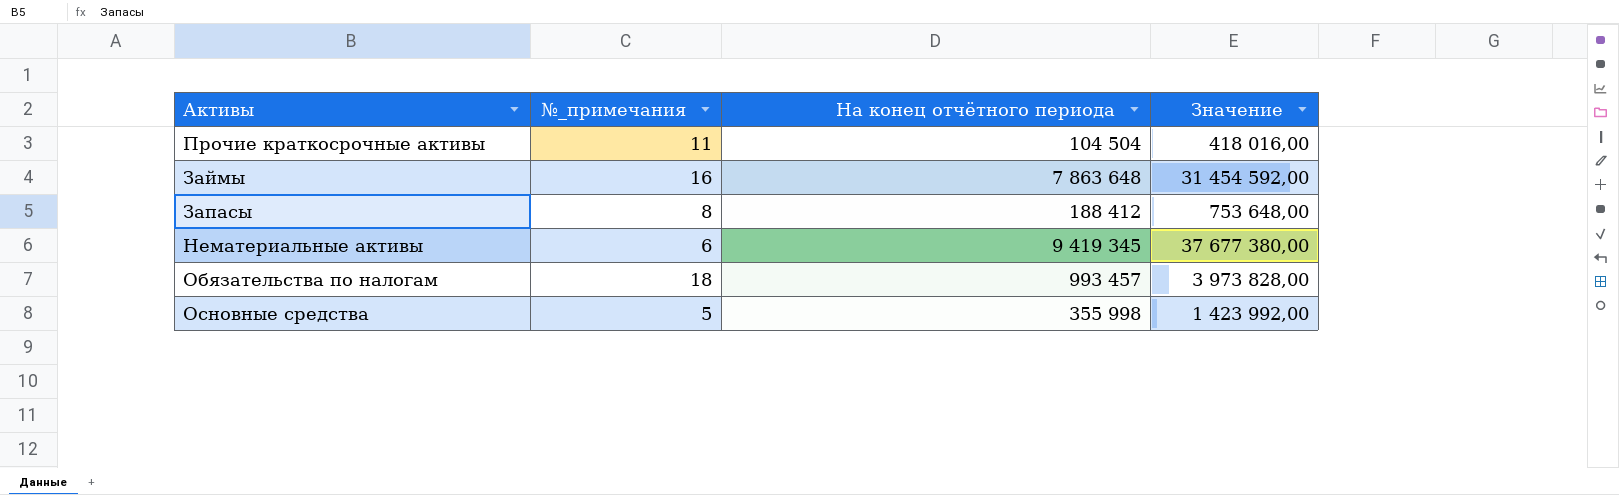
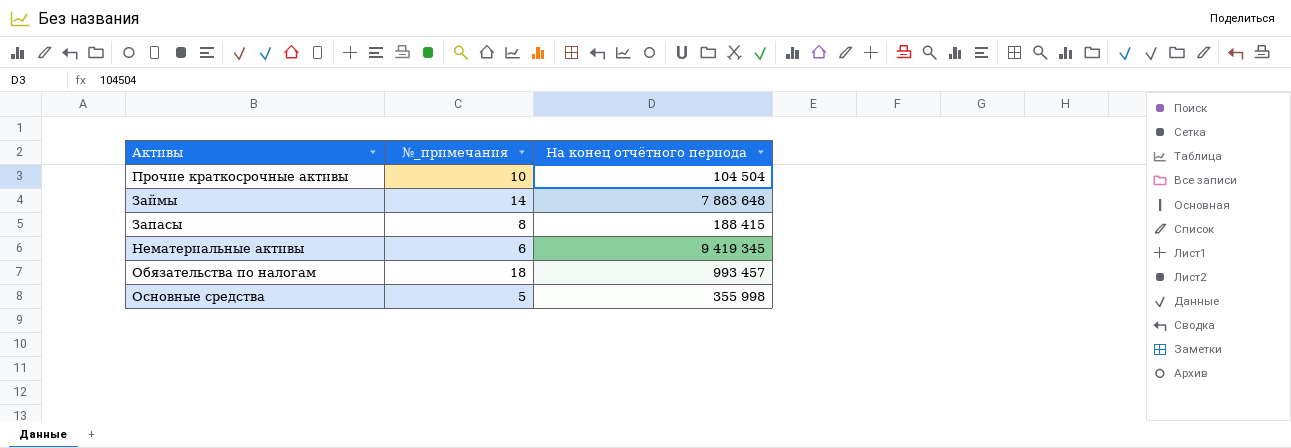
column Значение | formula: [На конец отчётного периода] * 4 -> none
Прочие краткосрочные активы | №_примечания: 11 -> 10
Займы | №_примечания: 16 -> 14
Запасы | На конец отчётного периода: 188 412 -> 188 415

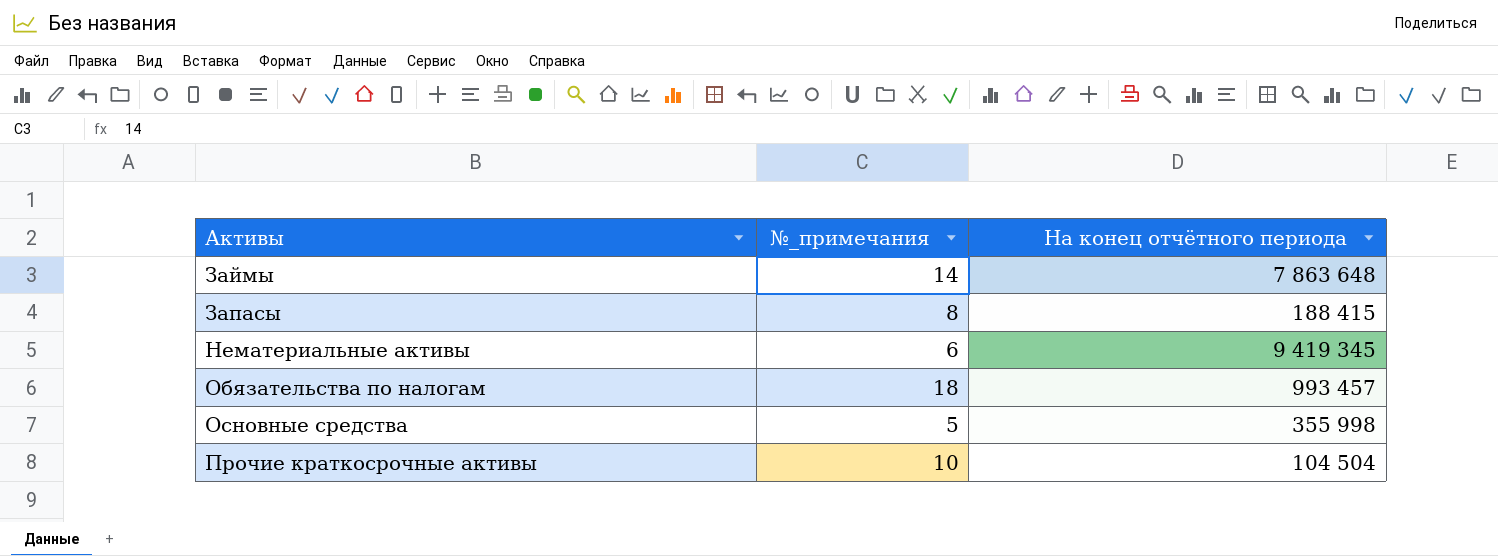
row order: none -> Активы ascending

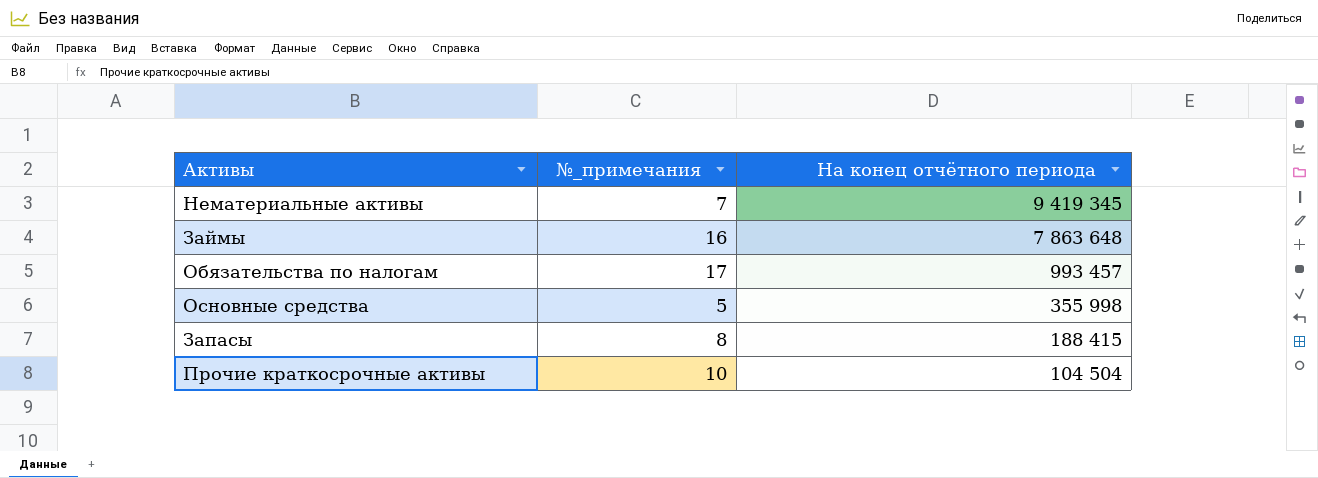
row order: Активы ascending -> На конец отчётного периода descending
Нематериальные активы | №_примечания: 6 -> 7
Займы | №_примечания: 14 -> 16
Обязательства по налогам | №_примечания: 18 -> 17

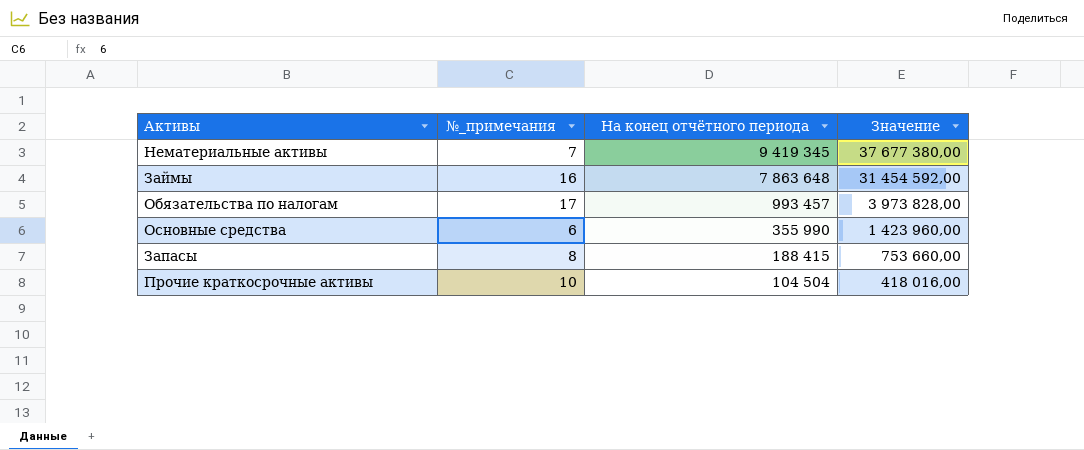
column Значение | formula: none -> [На конец отчётного периода] * 4
Основные средства | №_примечания: 5 -> 6
Основные средства | На конец отчётного периода: 355 998 -> 355 990

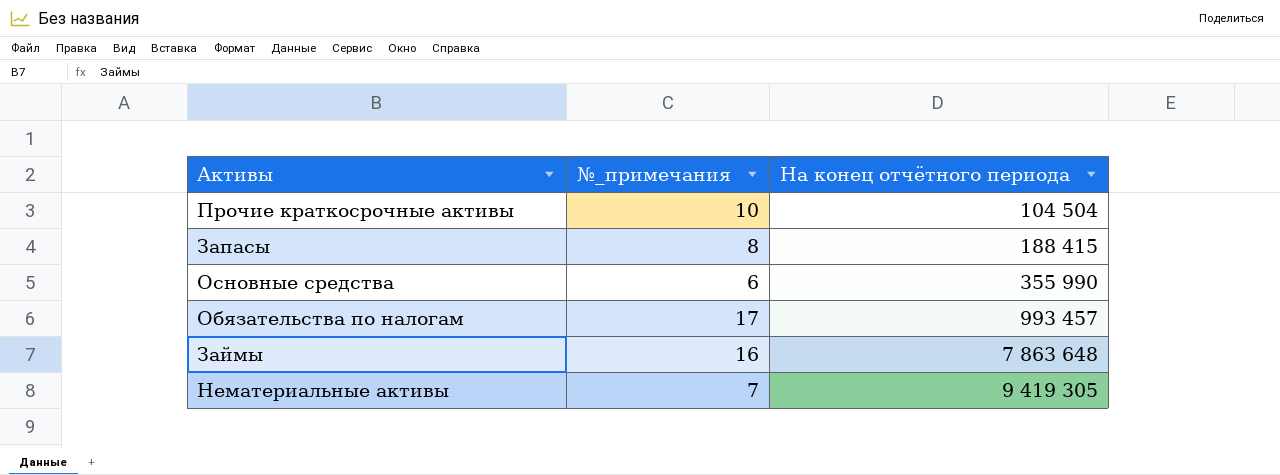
row order: На конец отчётного периода descending -> На конец отчётного периода ascending
column Значение | formula: [На конец отчётного периода] * 4 -> none
Нематериальные активы | На конец отчётного периода: 9 419 345 -> 9 419 305

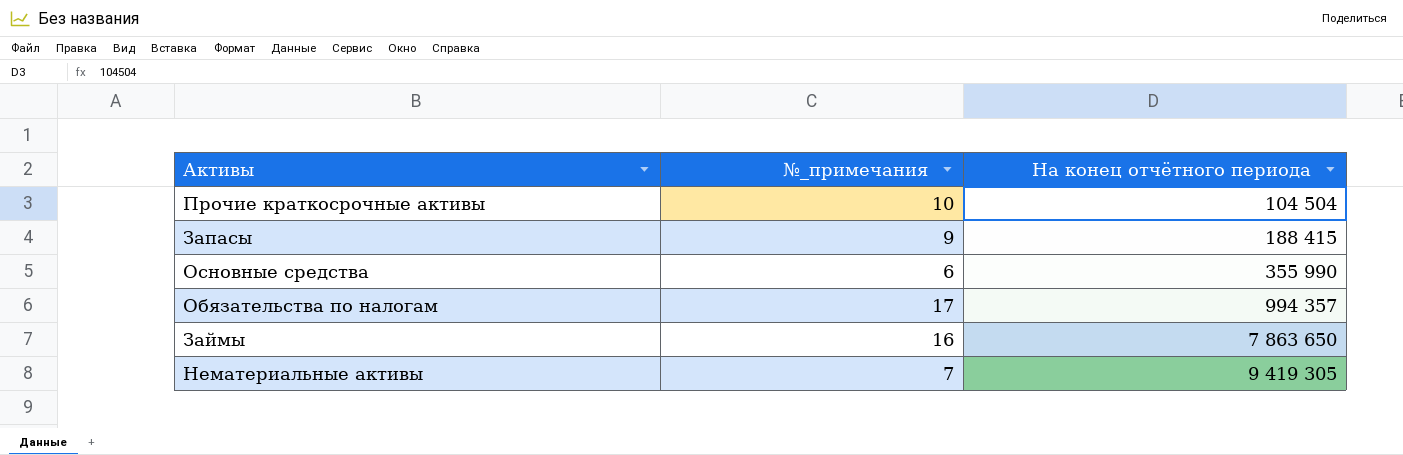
Запасы | №_примечания: 8 -> 9
Обязательства по налогам | На конец отчётного периода: 993 457 -> 994 357
Займы | На конец отчётного периода: 7 863 648 -> 7 863 650

